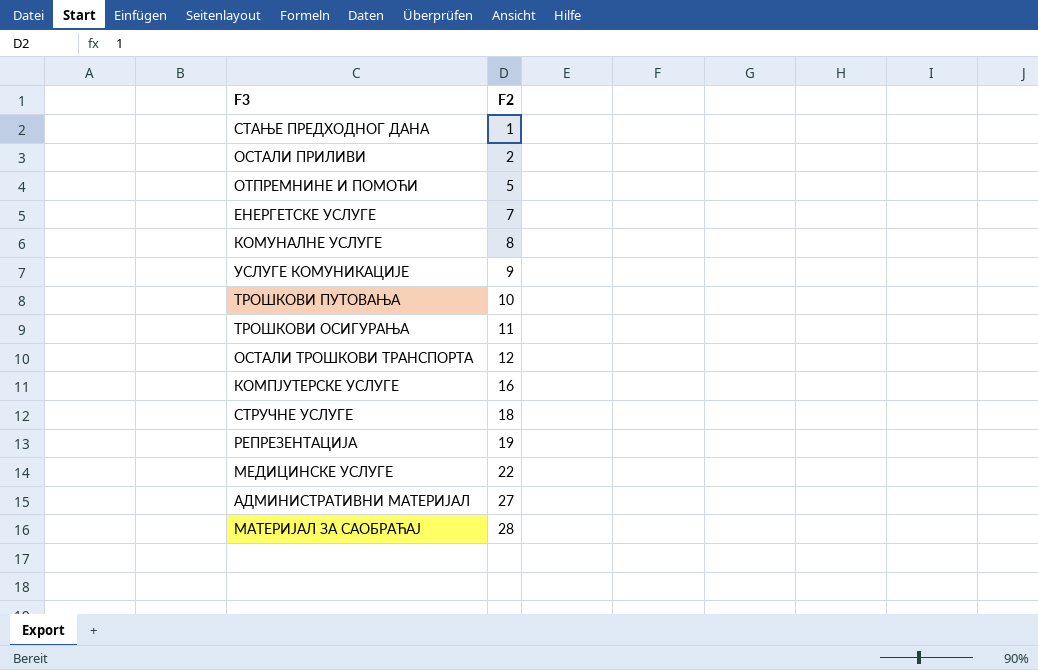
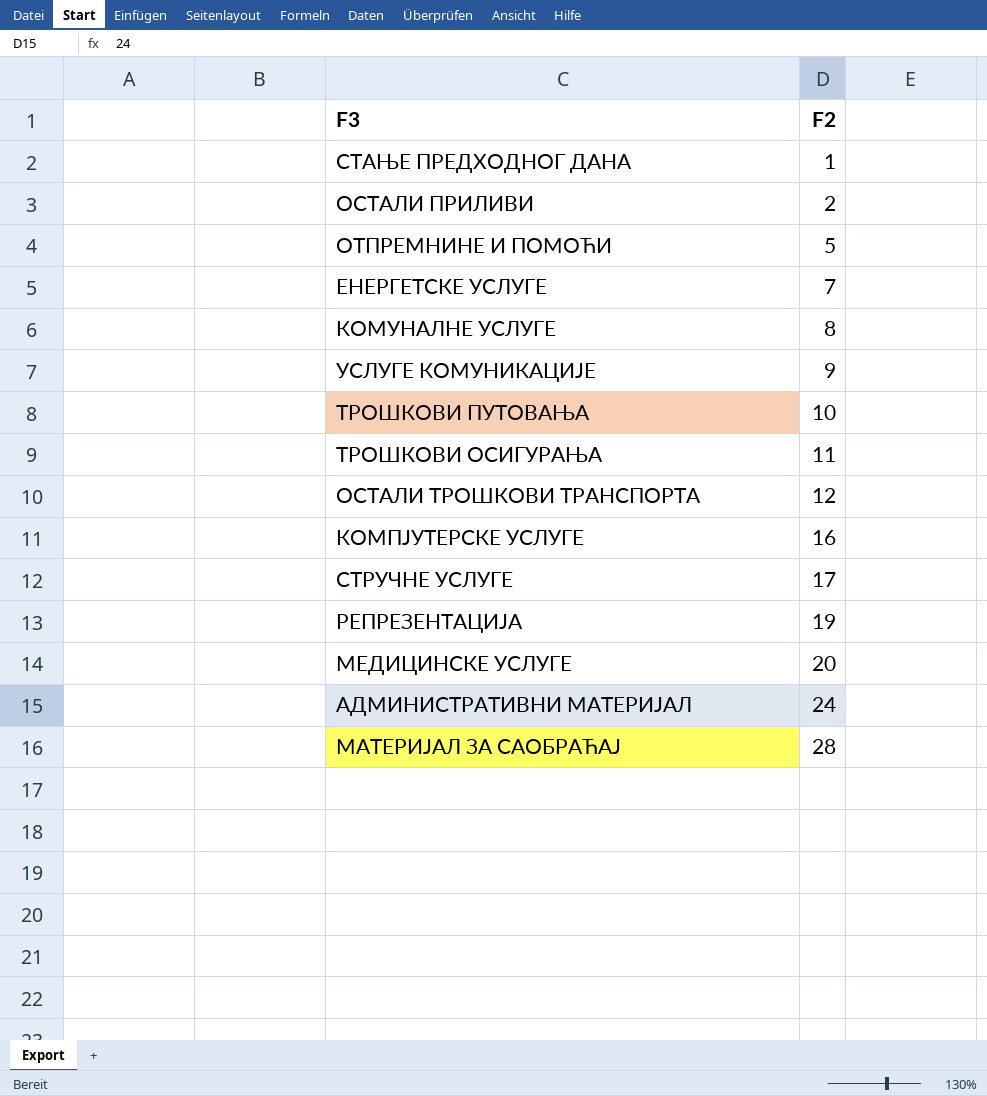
СТРУЧНЕ УСЛУГЕ | F2: 18 -> 17
МЕДИЦИНСКЕ УСЛУГЕ | F2: 22 -> 20
АДМИНИСТРАТИВНИ МАТЕРИЈАЛ | F2: 27 -> 24

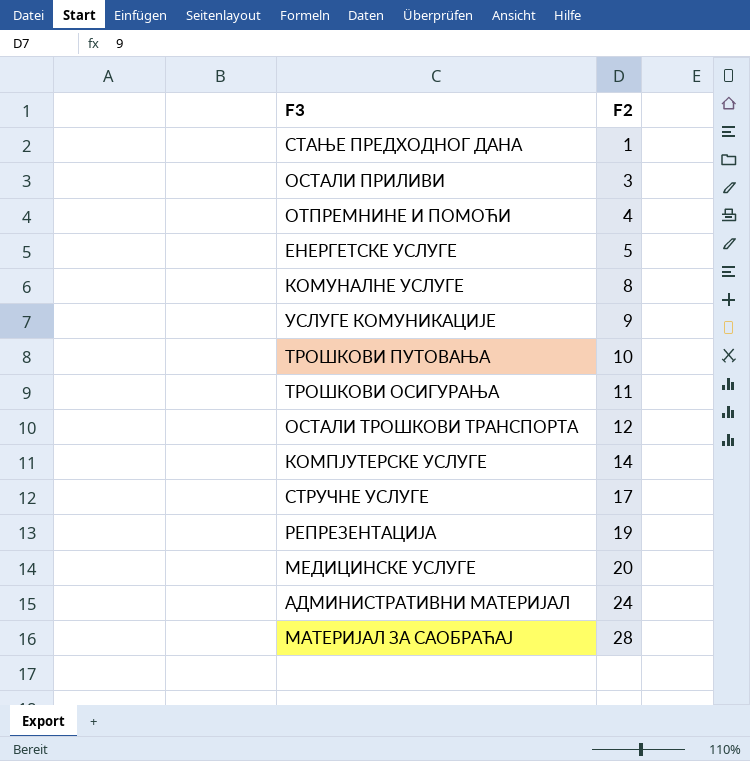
ОСТАЛИ ПРИЛИВИ | F2: 2 -> 3
ОТПРЕМНИНЕ И ПОМОЋИ | F2: 5 -> 4
ЕНЕРГЕТСКЕ УСЛУГЕ | F2: 7 -> 5
КОМПЈУТЕРСКЕ УСЛУГЕ | F2: 16 -> 14

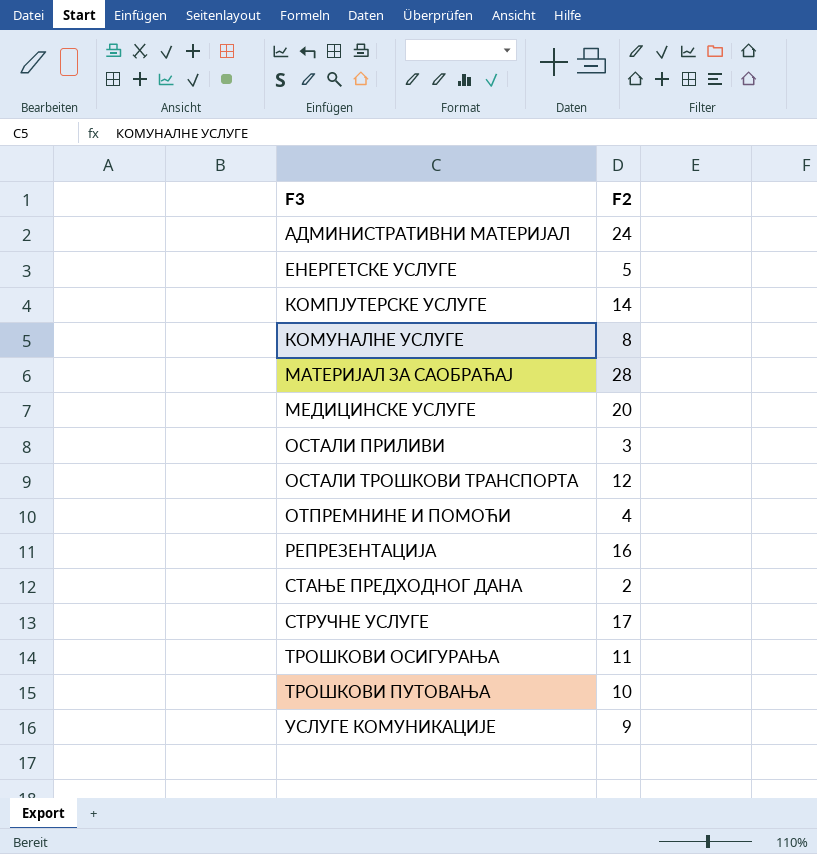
row order: F2 ascending -> F3 ascending
РЕПРЕЗЕНТАЦИЈА | F2: 19 -> 16
СТАЊЕ ПРЕДХОДНОГ ДАНА | F2: 1 -> 2

